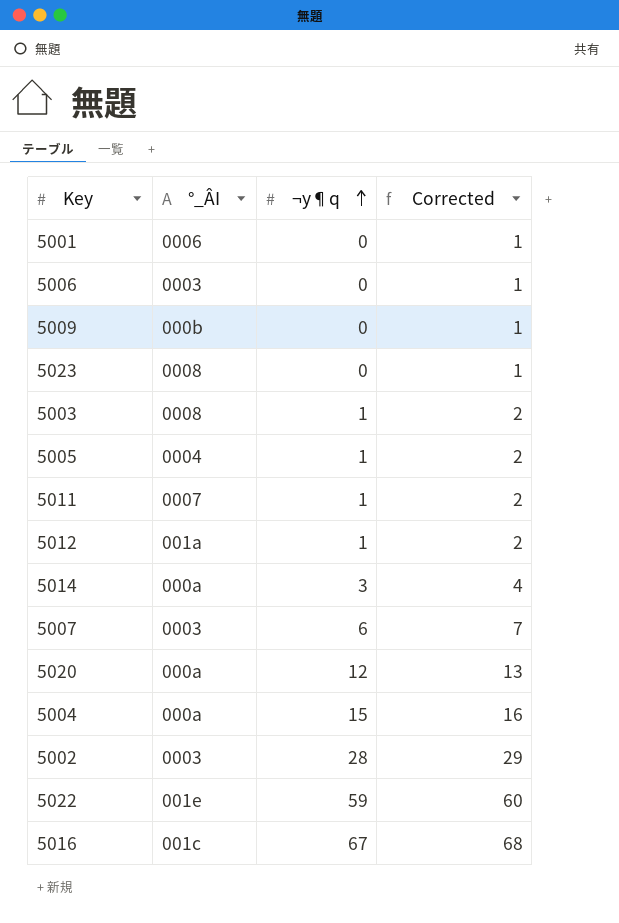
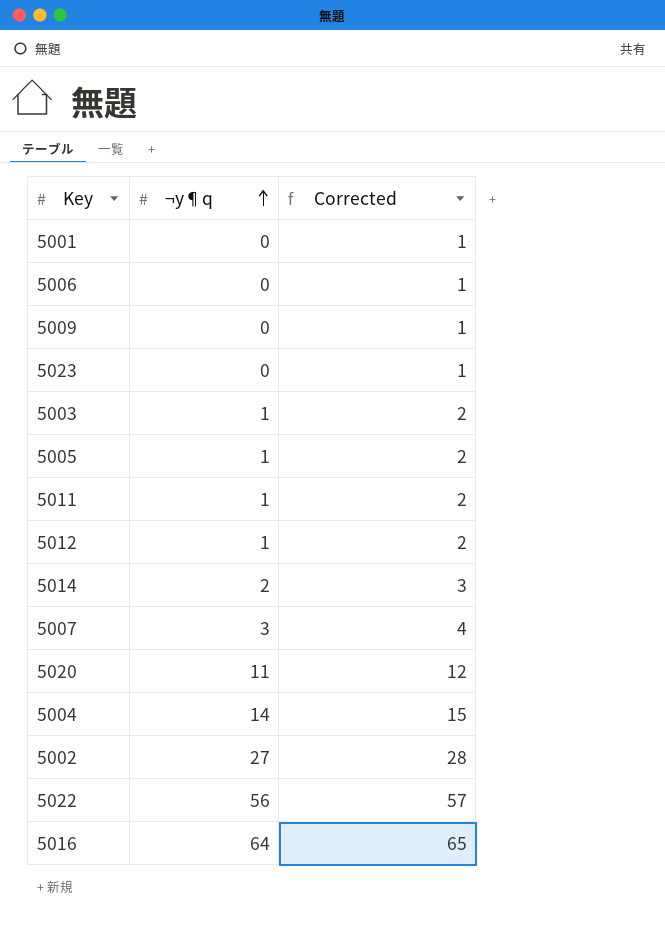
column °_ÂI | position: 2 -> none
5014 | ¬y¶q: 3 -> 2
5014 | Corrected: 4 -> 3
5007 | ¬y¶q: 6 -> 3
5007 | Corrected: 7 -> 4
5020 | ¬y¶q: 12 -> 11
5020 | Corrected: 13 -> 12
5004 | ¬y¶q: 15 -> 14
5004 | Corrected: 16 -> 15
5002 | ¬y¶q: 28 -> 27
5002 | Corrected: 29 -> 28
5022 | ¬y¶q: 59 -> 56
5022 | Corrected: 60 -> 57
5016 | ¬y¶q: 67 -> 64
5016 | Corrected: 68 -> 65

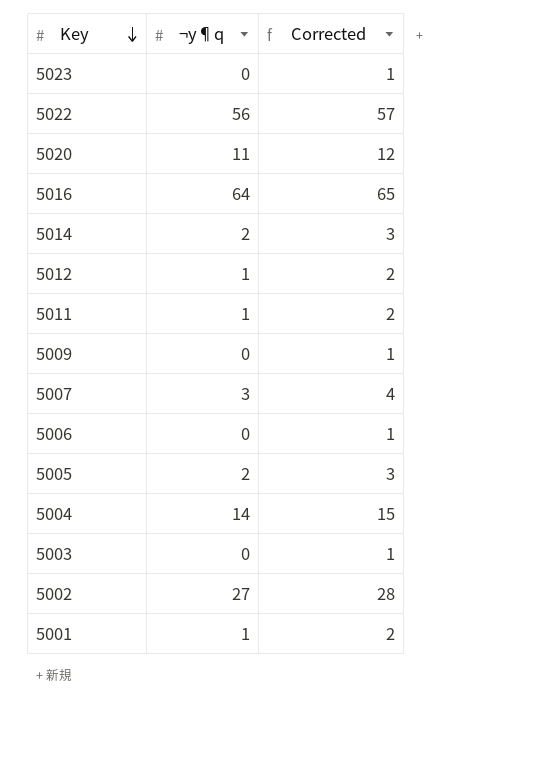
row order: ¬y¶q ascending -> Key descending
5005 | ¬y¶q: 1 -> 2
5005 | Corrected: 2 -> 3
5003 | ¬y¶q: 1 -> 0
5003 | Corrected: 2 -> 1
5001 | ¬y¶q: 0 -> 1
5001 | Corrected: 1 -> 2

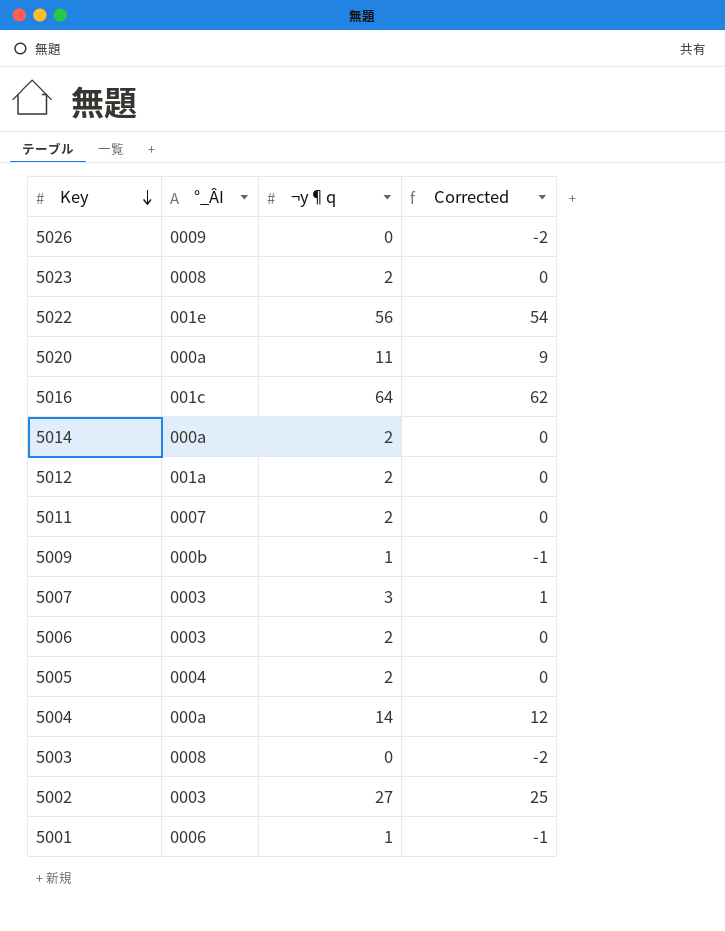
column °_ÂI | position: none -> 2
column Corrected | formula: [¬y¶q] + 1 -> [¬y¶q] - 2
row 5026: none -> 0009 | 0 | -2
5023 | ¬y¶q: 0 -> 2
5012 | ¬y¶q: 1 -> 2
5011 | ¬y¶q: 1 -> 2
5009 | ¬y¶q: 0 -> 1
5006 | ¬y¶q: 0 -> 2

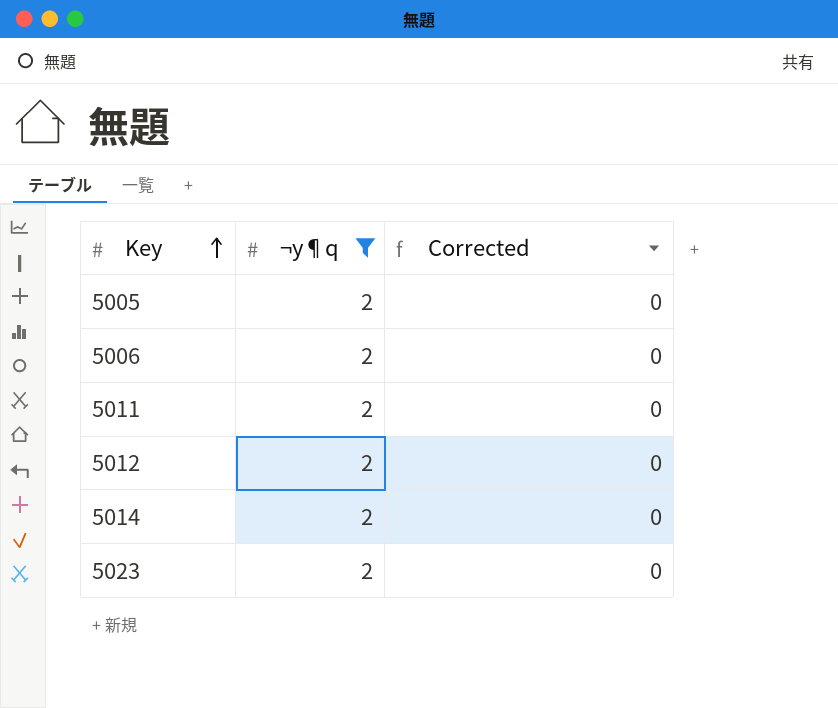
filter: none -> ¬y¶q = 2
row order: Key descending -> Key ascending
column °_ÂI | position: 2 -> none

